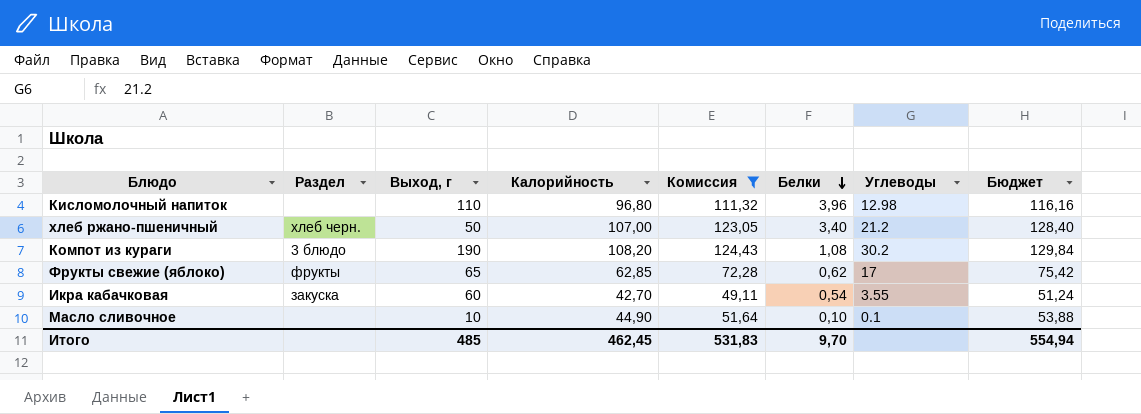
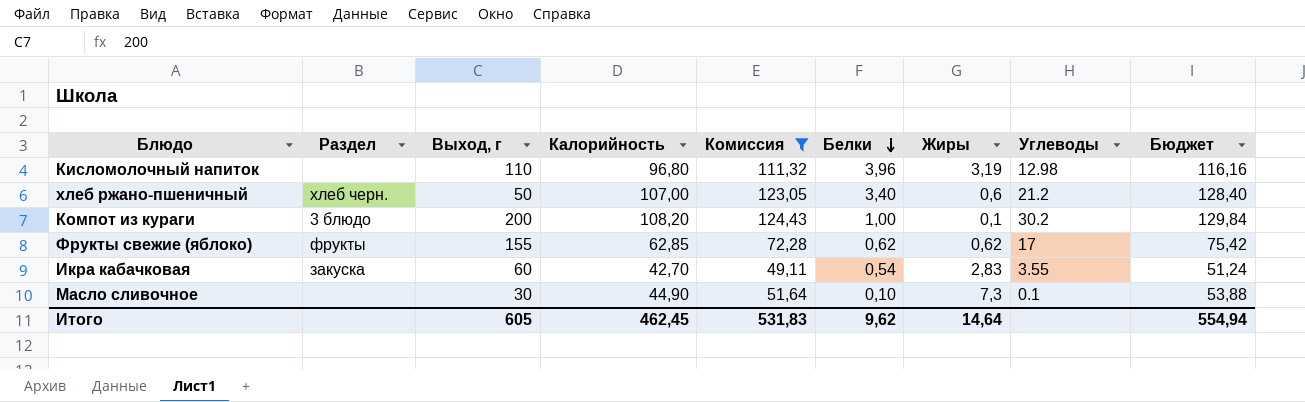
column Жиры | position: none -> 7
Компот из кураги | Выход, г: 190 -> 200
Компот из кураги | Белки: 1,08 -> 1,00
Фрукты свежие (яблоко) | Выход, г: 65 -> 155
Масло сливочное | Выход, г: 10 -> 30
Итого | Выход, г: 485 -> 605
Итого | Белки: 9,70 -> 9,62

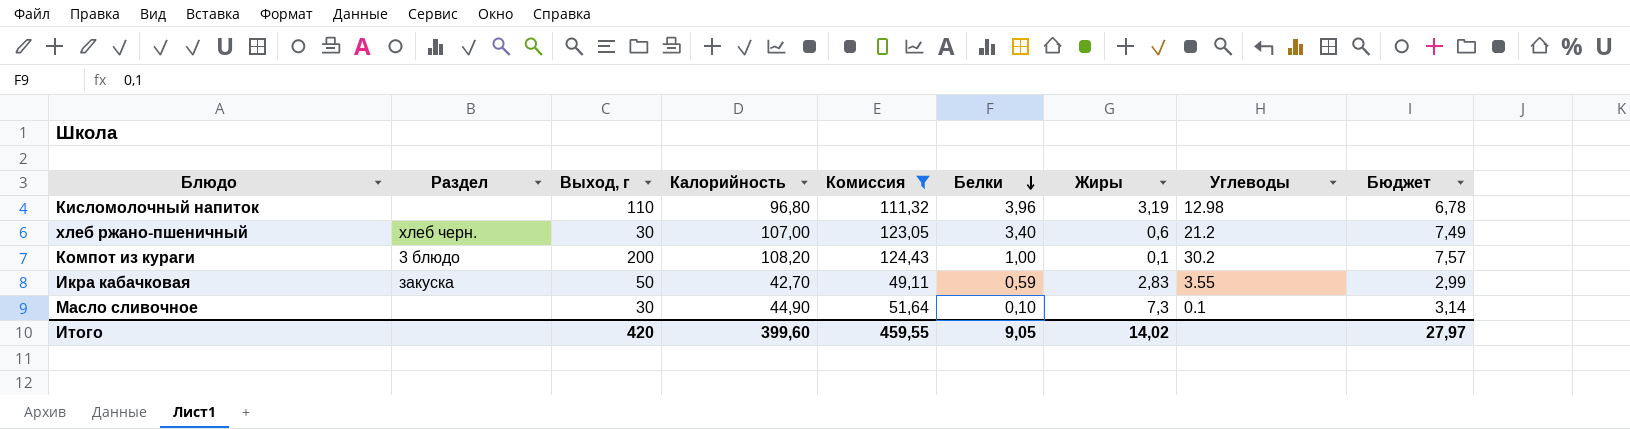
column Бюджет | formula: [Калорийность] * 1,2 -> [Калорийность] * 0,07
row Фрукты свежие (яблоко): фрукты | 155 | 62,85 | 72,28 | 0,62 | 0,62 | 17 | 75,42 -> none
хлеб ржано-пшеничный | Выход, г: 50 -> 30
Икра кабачковая | Выход, г: 60 -> 50
Икра кабачковая | Белки: 0,54 -> 0,59
Итого | Выход, г: 605 -> 420
Итого | Калорийность: 462,45 -> 399,60
Итого | Комиссия: 531,83 -> 459,55
Итого | Белки: 9,62 -> 9,05
Итого | Жиры: 14,64 -> 14,02
Итого | Бюджет: 554,94 -> 27,97

